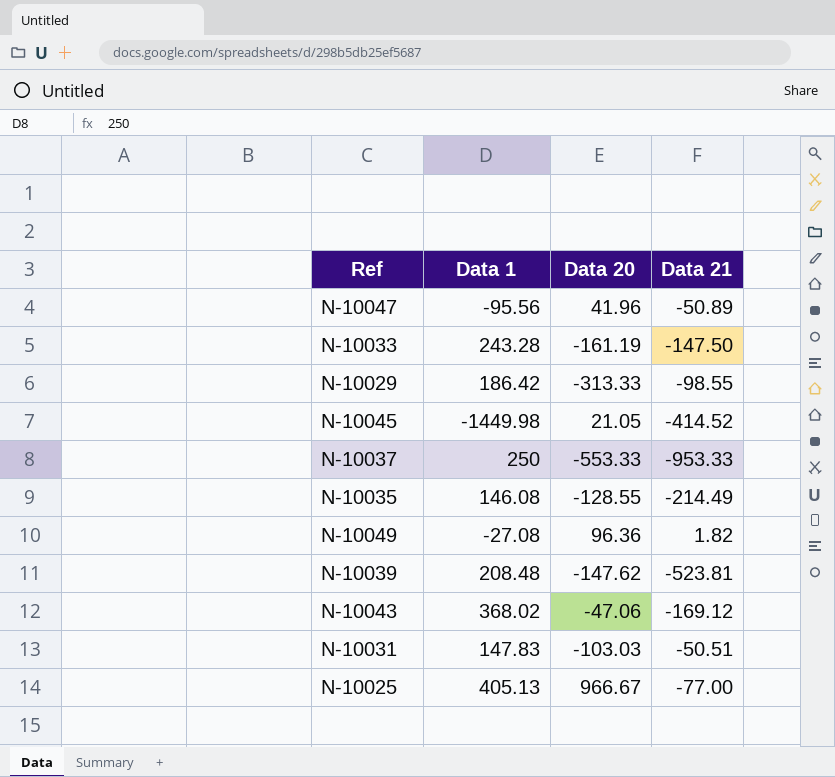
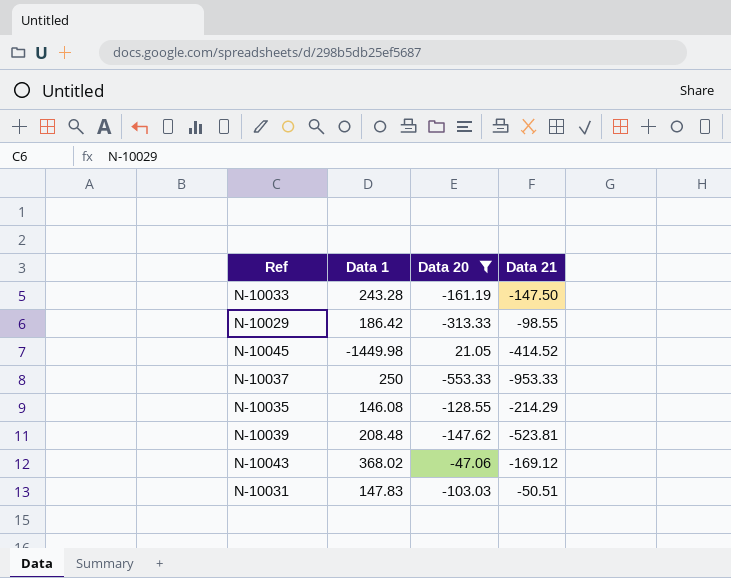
filter: none -> Data 20 <= 21.05
N-10035 | Data 21: -214.49 -> -214.29

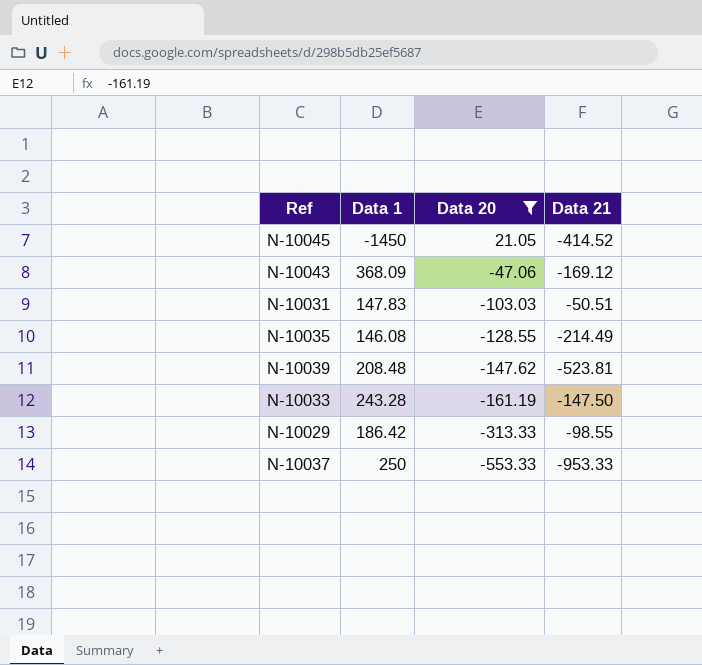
row order: none -> Data 20 descending
N-10045 | Data 1: -1449.98 -> -1450
N-10043 | Data 1: 368.02 -> 368.09
N-10035 | Data 21: -214.29 -> -214.49

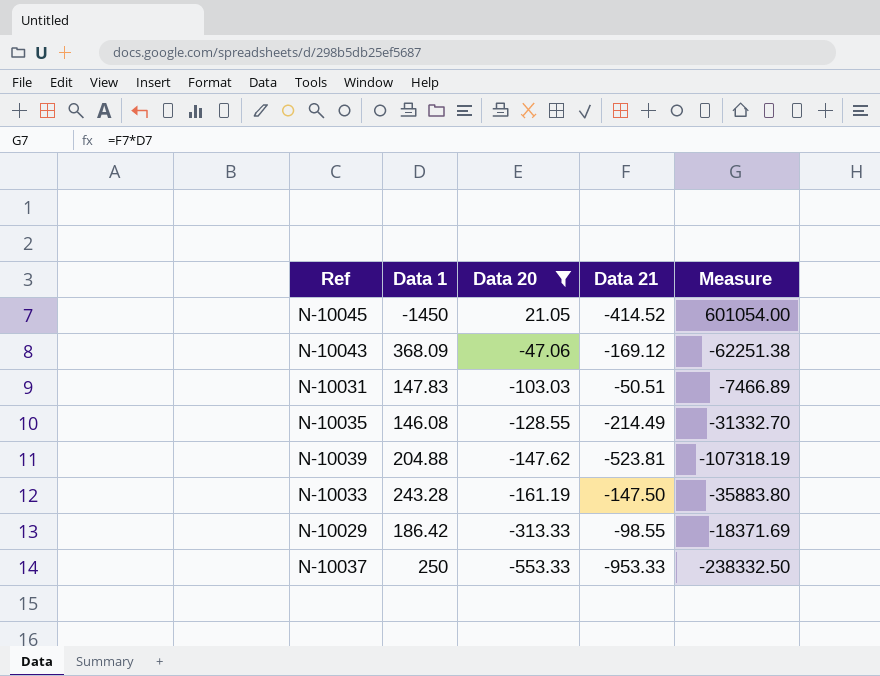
column Measure | formula: none -> [Data 1] * [Data 21]
N-10039 | Data 1: 208.48 -> 204.88

